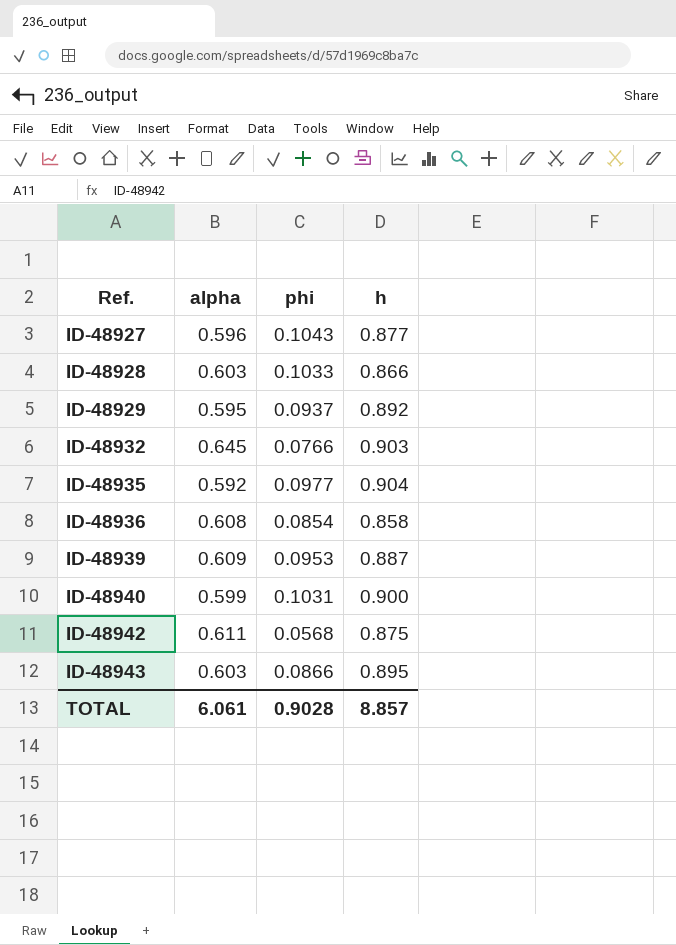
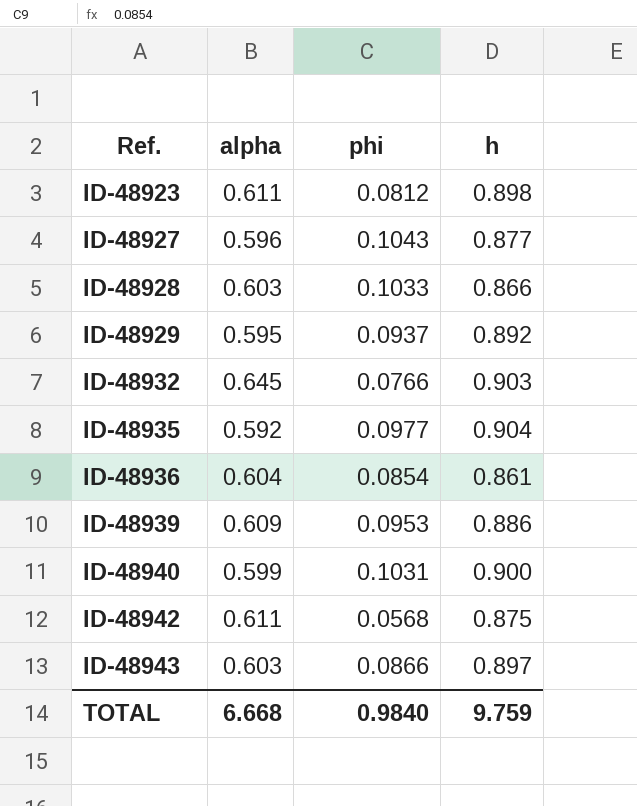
row ID-48923: none -> 0.611 | 0.0812 | 0.898
ID-48936 | alpha: 0.608 -> 0.604
ID-48936 | h: 0.858 -> 0.861
ID-48939 | h: 0.887 -> 0.886
ID-48943 | h: 0.895 -> 0.897
TOTAL | alpha: 6.061 -> 6.668
TOTAL | phi: 0.9028 -> 0.9840
TOTAL | h: 8.857 -> 9.759

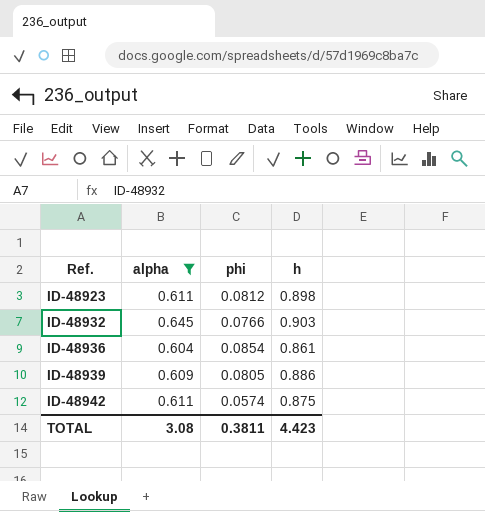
filter: none -> alpha >= 0.604
ID-48939 | phi: 0.0953 -> 0.0805
ID-48942 | phi: 0.0568 -> 0.0574
TOTAL | alpha: 6.668 -> 3.08
TOTAL | phi: 0.9840 -> 0.3811
TOTAL | h: 9.759 -> 4.423

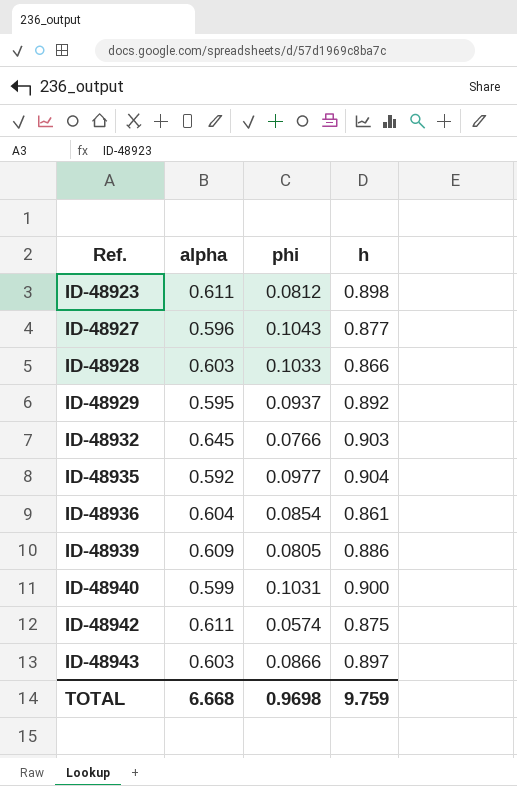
filter: alpha >= 0.604 -> none
TOTAL | alpha: 3.08 -> 6.668
TOTAL | phi: 0.3811 -> 0.9698
TOTAL | h: 4.423 -> 9.759

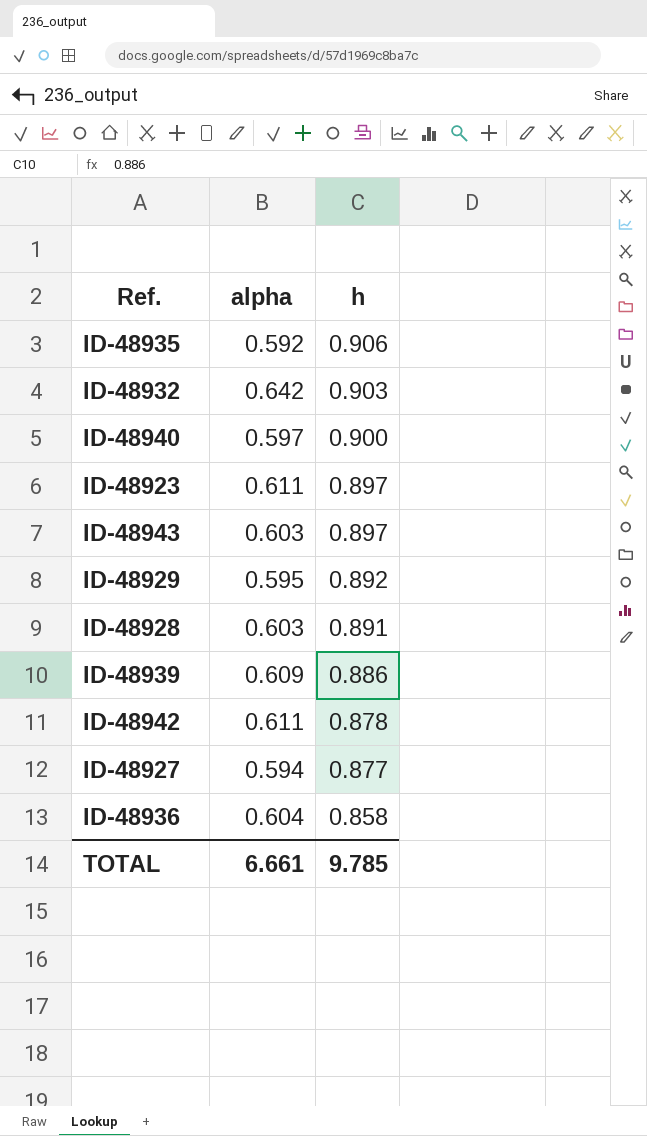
row order: Ref. ascending -> h descending
column phi | position: 3 -> none
ID-48935 | h: 0.904 -> 0.906
ID-48932 | alpha: 0.645 -> 0.642
ID-48940 | alpha: 0.599 -> 0.597
ID-48923 | h: 0.898 -> 0.897
ID-48928 | h: 0.866 -> 0.891
ID-48942 | h: 0.875 -> 0.878
ID-48927 | alpha: 0.596 -> 0.594
ID-48936 | h: 0.861 -> 0.858
TOTAL | alpha: 6.668 -> 6.661
TOTAL | h: 9.759 -> 9.785

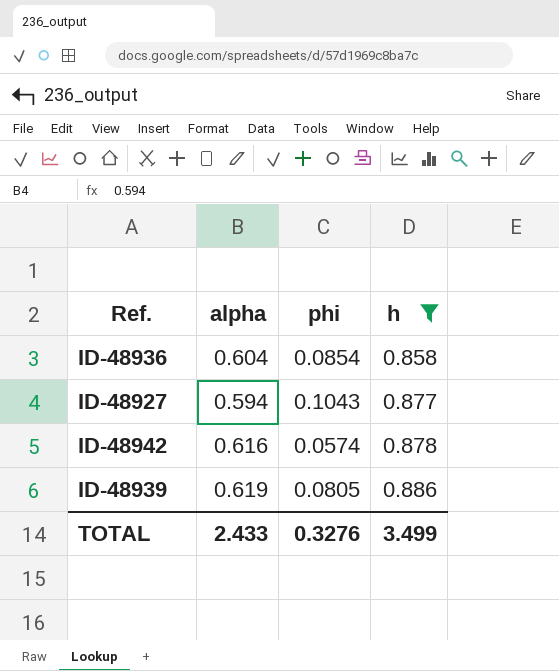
filter: none -> h <= 0.886
row order: h descending -> h ascending
column phi | position: none -> 3
ID-48942 | alpha: 0.611 -> 0.616
ID-48939 | alpha: 0.609 -> 0.619
TOTAL | alpha: 6.661 -> 2.433
TOTAL | h: 9.785 -> 3.499

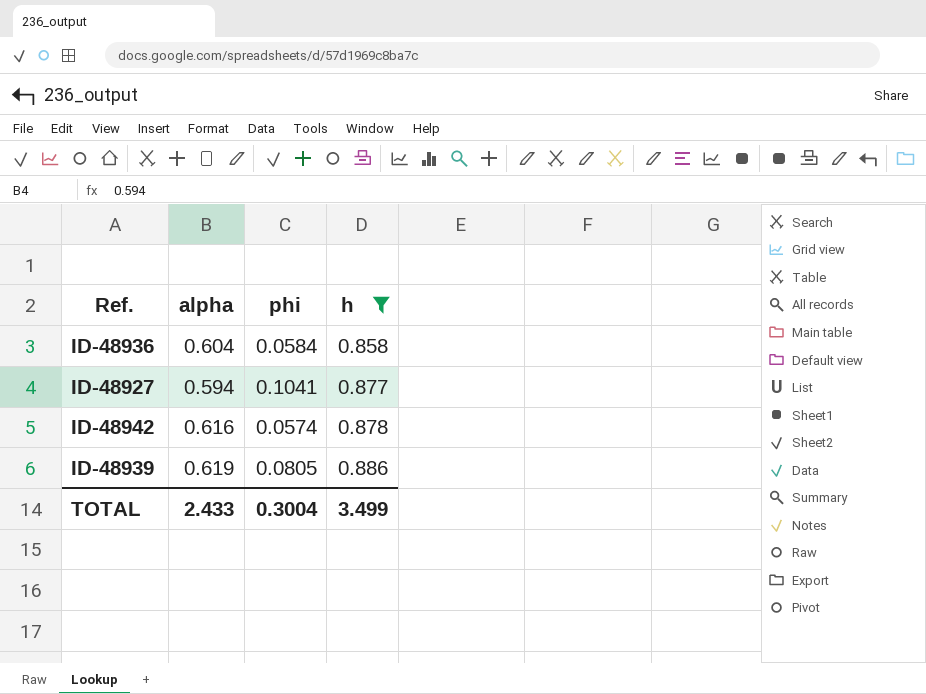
ID-48936 | phi: 0.0854 -> 0.0584
ID-48927 | phi: 0.1043 -> 0.1041
TOTAL | phi: 0.3276 -> 0.3004

